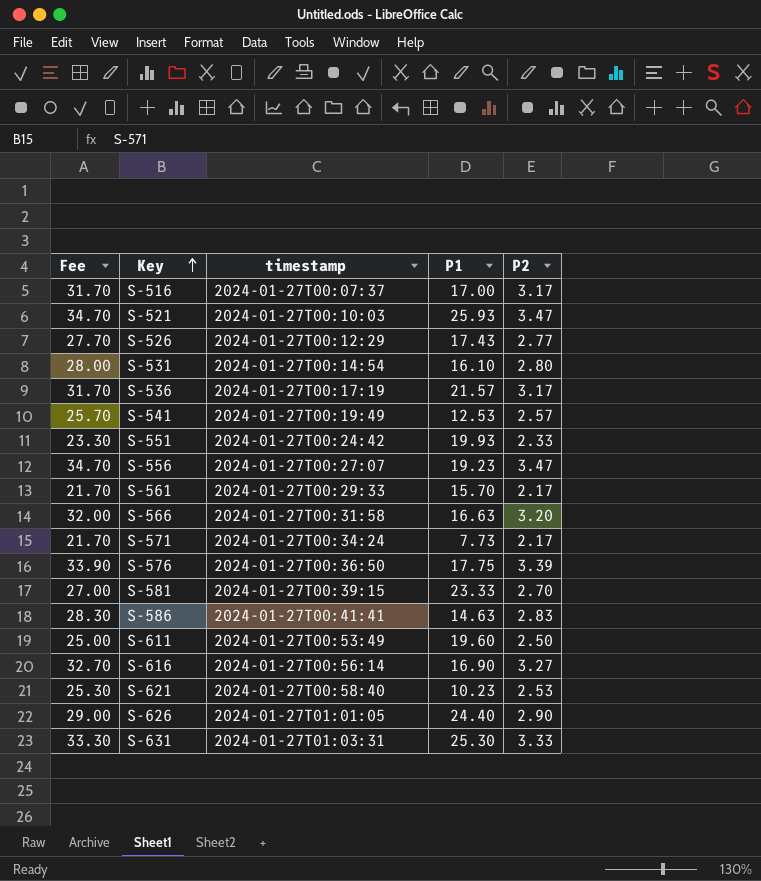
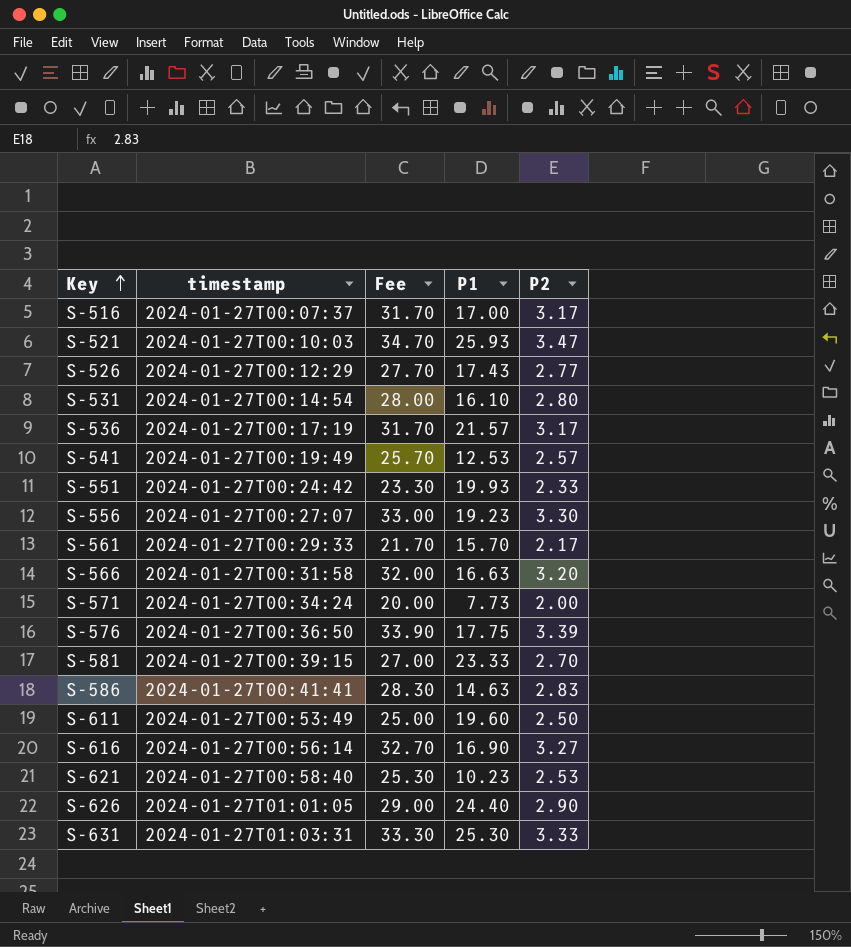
column Fee | position: 1 -> 3
S-556 | Fee: 34.70 -> 33.00
S-556 | P2: 3.47 -> 3.30
S-571 | Fee: 21.70 -> 20.00
S-571 | P2: 2.17 -> 2.00

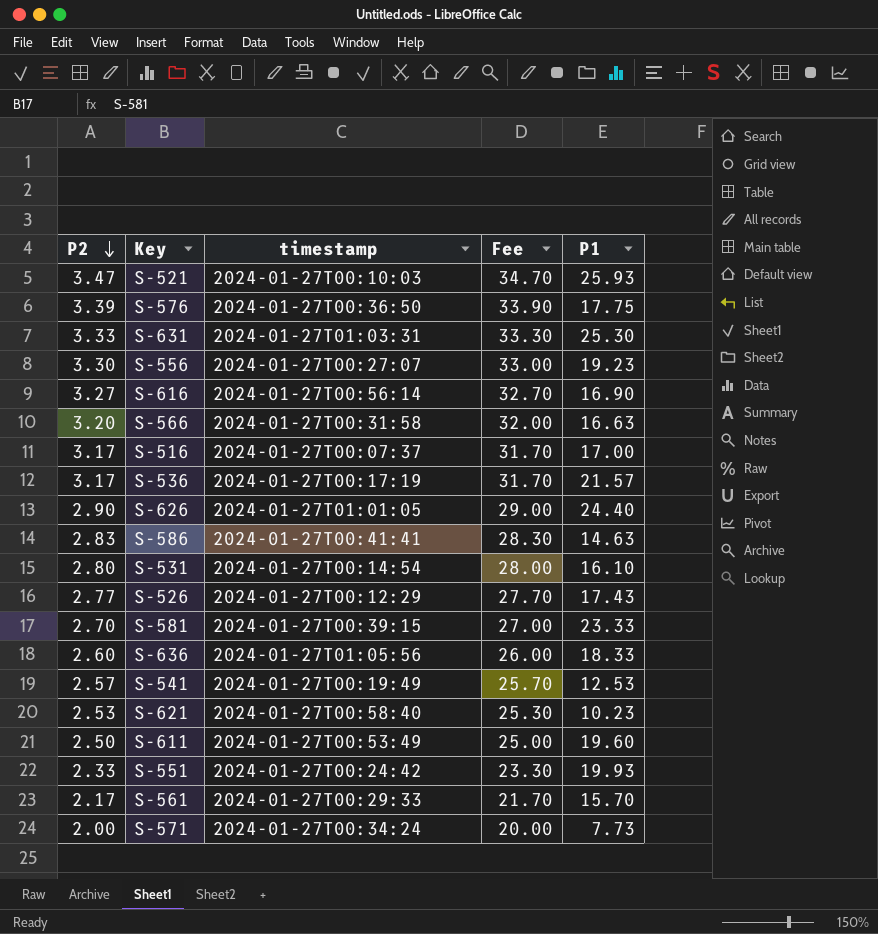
row order: Key ascending -> P2 descending
column P2 | position: 5 -> 1
row S-636: none -> 2.60 | 2024-01-27T01:05:56 | 26.00 | 18.33

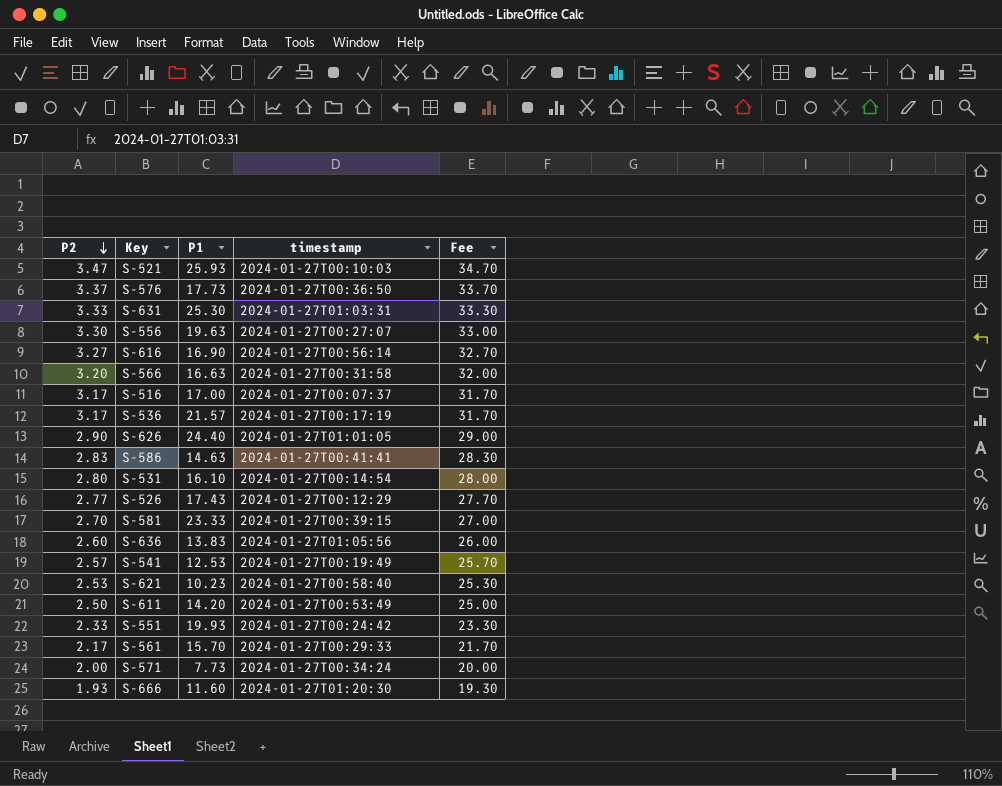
column P1 | position: 5 -> 3
S-576 | P2: 3.39 -> 3.37
S-576 | P1: 17.75 -> 17.73
S-576 | Fee: 33.90 -> 33.70
S-556 | P1: 19.23 -> 19.63
S-636 | P1: 18.33 -> 13.83
S-611 | P1: 19.60 -> 14.20
row S-666: none -> 1.93 | 11.60 | 2024-01-27T01:20:30 | 19.30

